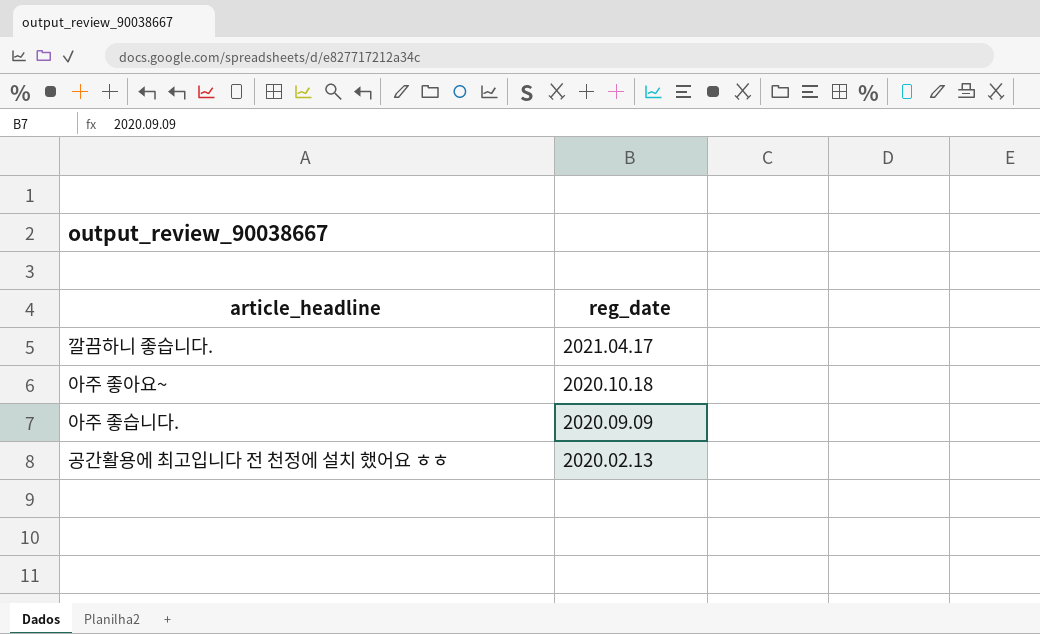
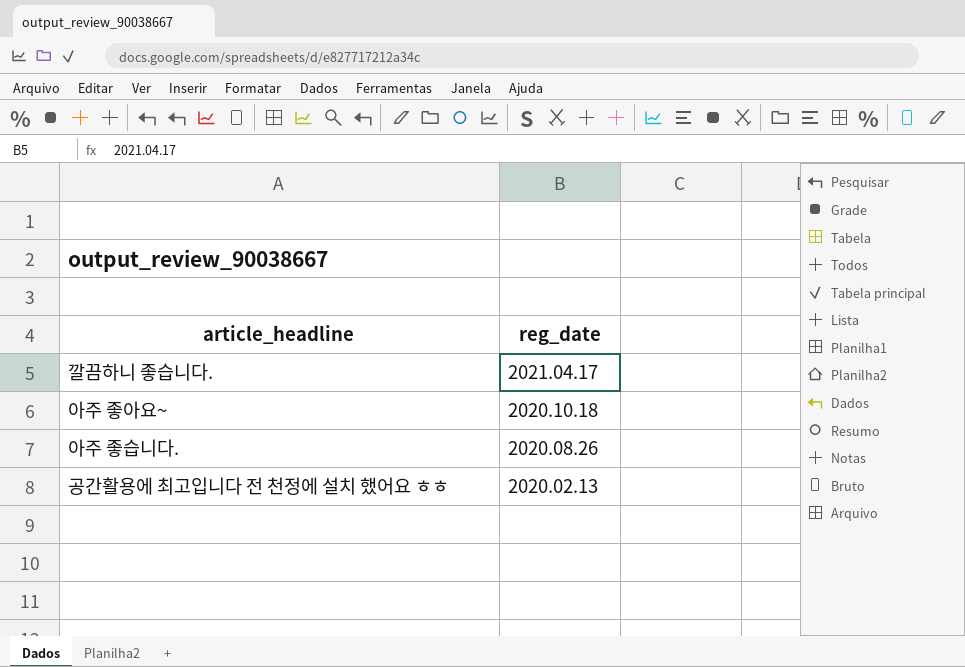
아주 좋습니다. | reg_date: 2020.09.09 -> 2020.08.26

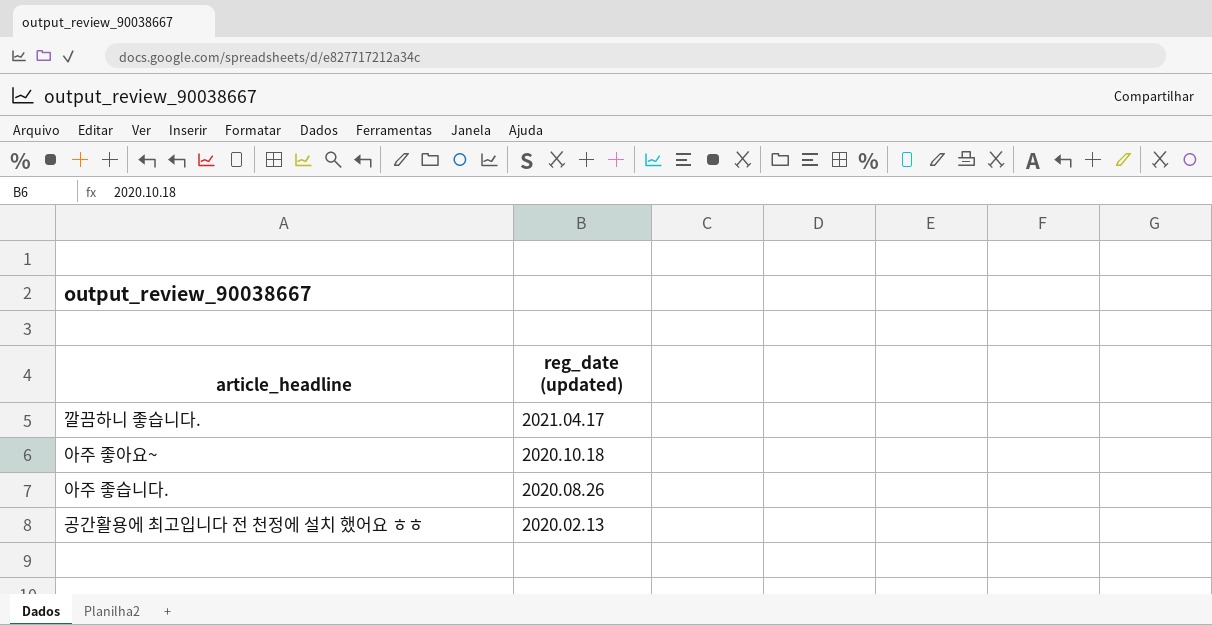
column name: reg_date -> reg_date (updated)

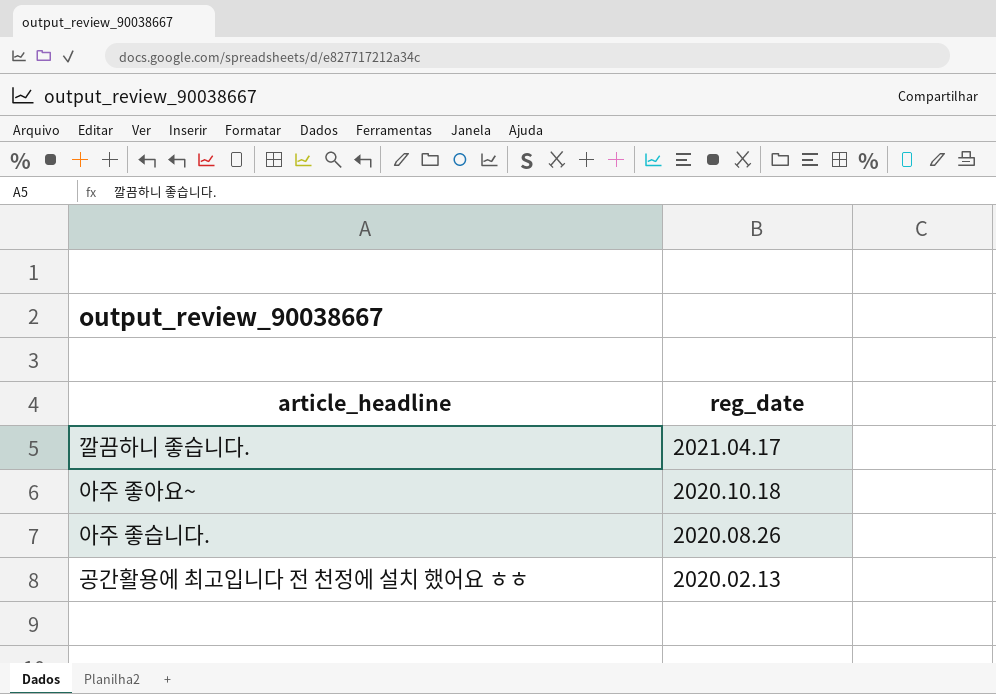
column name: reg_date (updated) -> reg_date

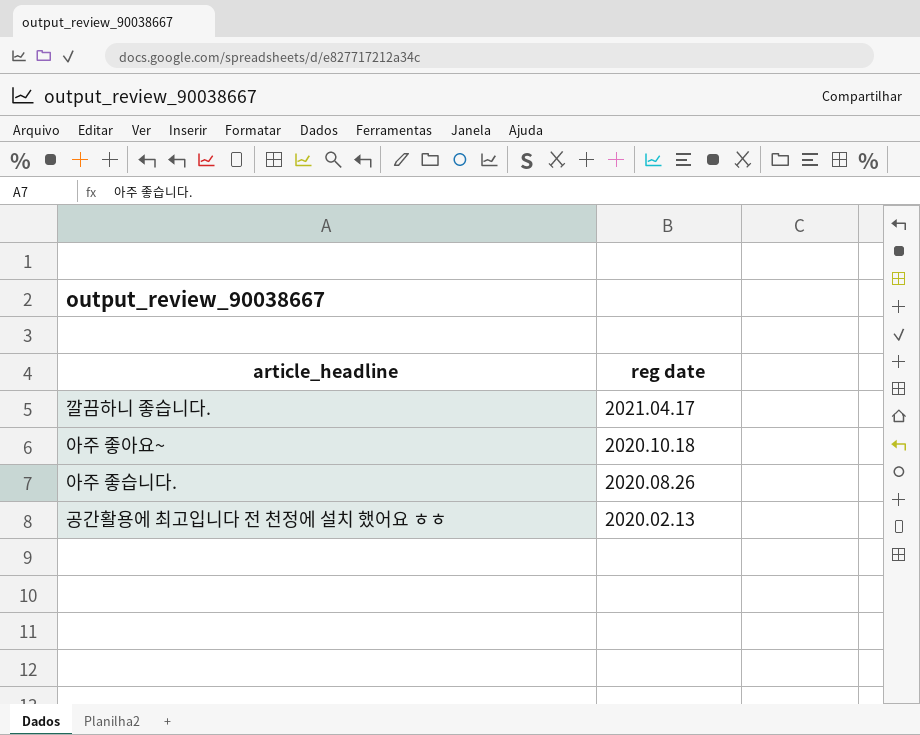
column name: reg_date -> reg date

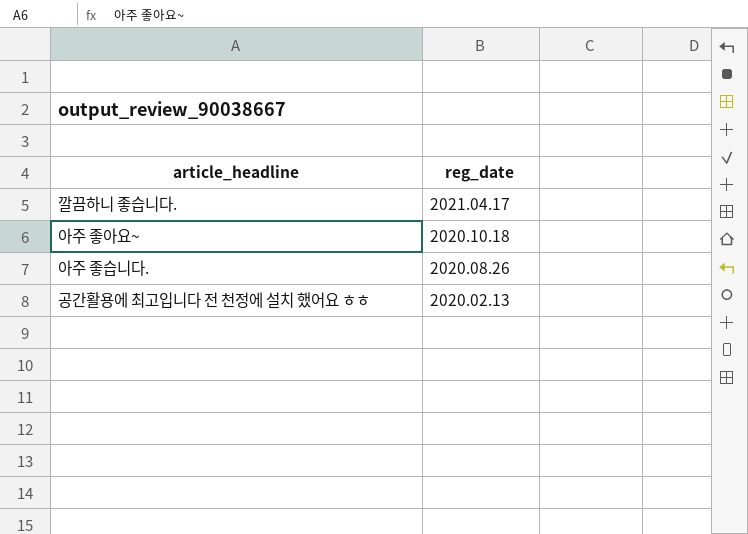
column name: reg date -> reg_date

